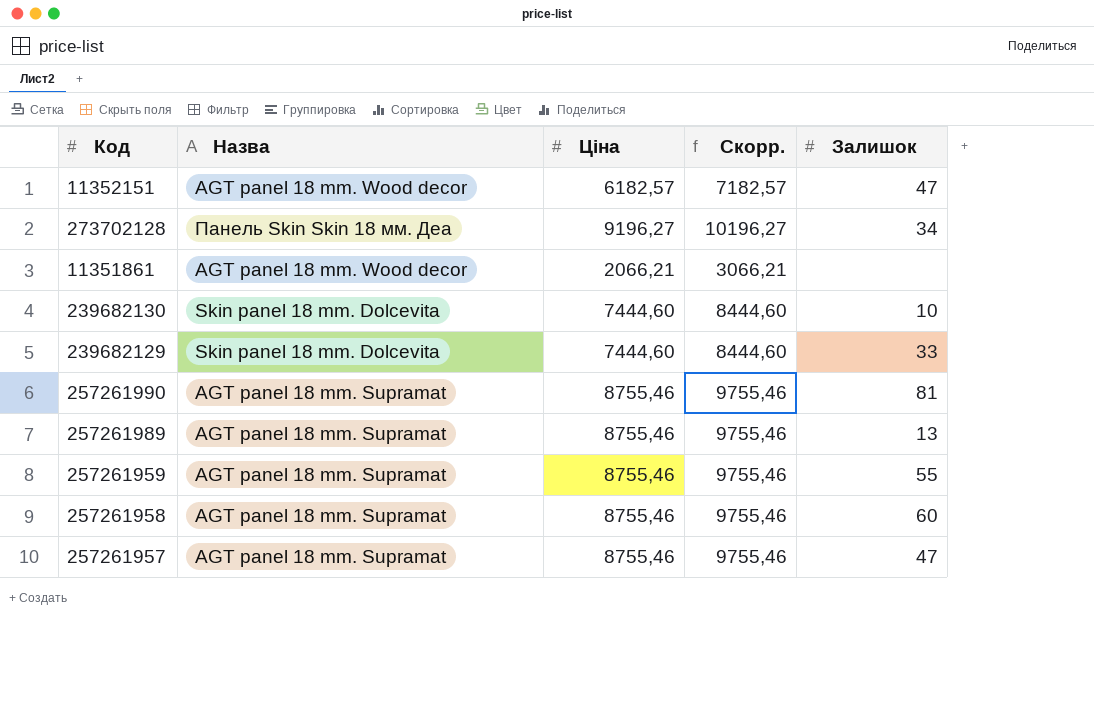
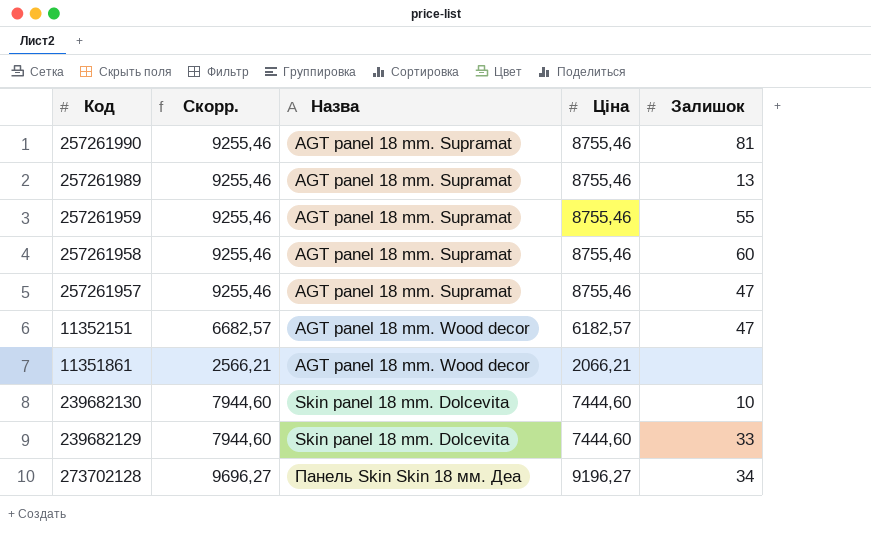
row order: none -> Назва ascending
column Скорр. | formula: [Ціна] + 1000 -> [Ціна] + 500
column Скорр. | position: 4 -> 2

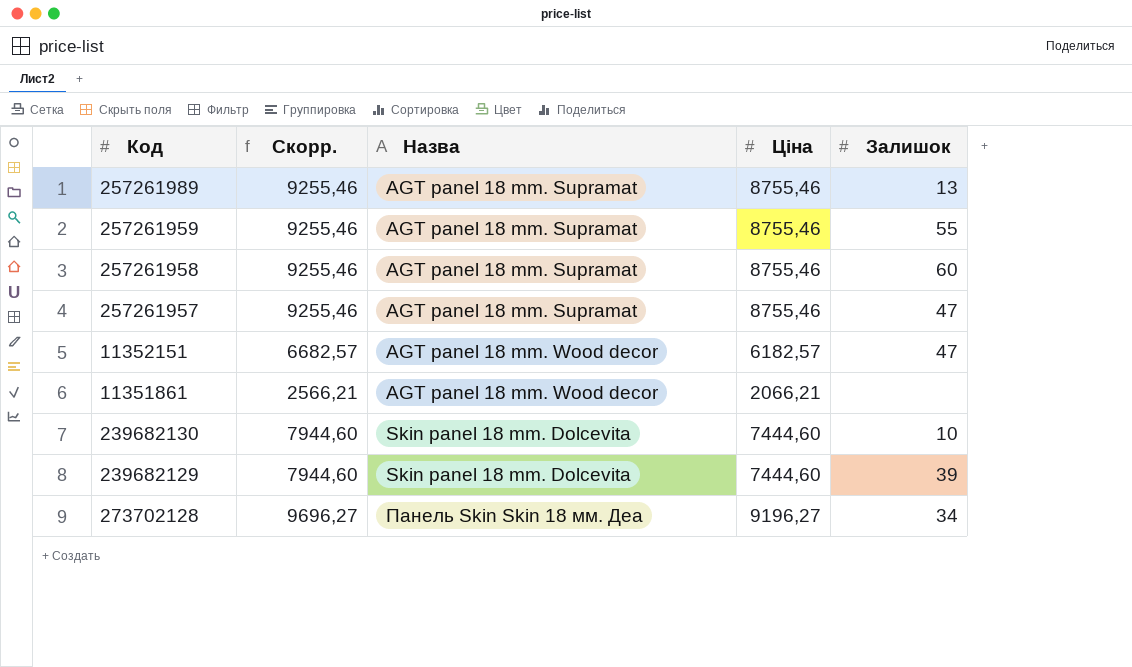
row 257261990: 9255,46 | AGT panel 18 mm. Supramat | 8755,46 | 81 -> none
239682129 | Залишок: 33 -> 39

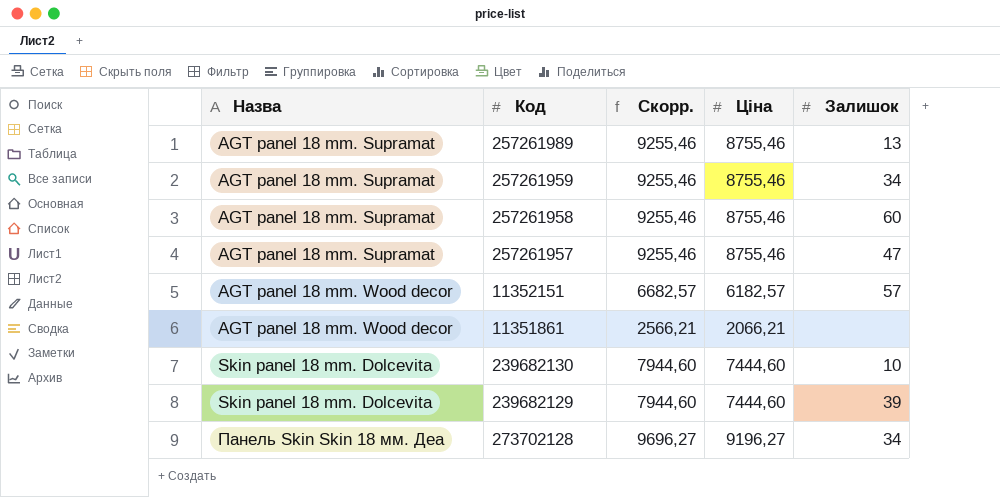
column Назва | position: 3 -> 1
257261959 | Залишок: 55 -> 34
11352151 | Залишок: 47 -> 57

